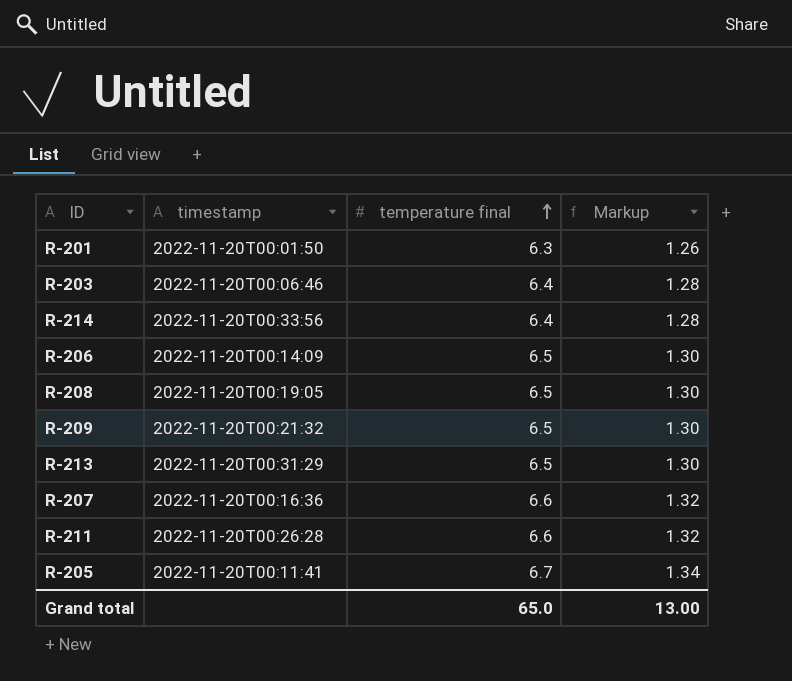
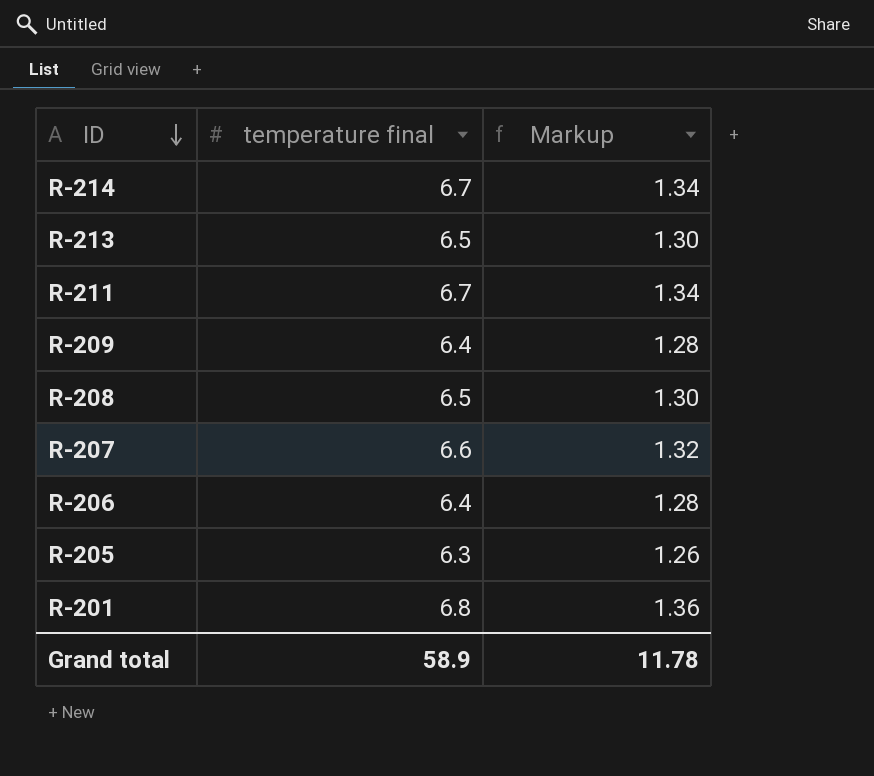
row order: temperature final ascending -> ID descending
column timestamp | position: 2 -> none
row R-203: 2022-11-20T00:06:46 | 6.4 | 1.28 -> none
R-214 | temperature final: 6.4 -> 6.7
R-214 | Markup: 1.28 -> 1.34
R-211 | temperature final: 6.6 -> 6.7
R-211 | Markup: 1.32 -> 1.34
R-209 | temperature final: 6.5 -> 6.4
R-209 | Markup: 1.30 -> 1.28
R-206 | temperature final: 6.5 -> 6.4
R-206 | Markup: 1.30 -> 1.28
R-205 | temperature final: 6.7 -> 6.3
R-205 | Markup: 1.34 -> 1.26
R-201 | temperature final: 6.3 -> 6.8
R-201 | Markup: 1.26 -> 1.36
Grand total | temperature final: 65.0 -> 58.9
Grand total | Markup: 13.00 -> 11.78

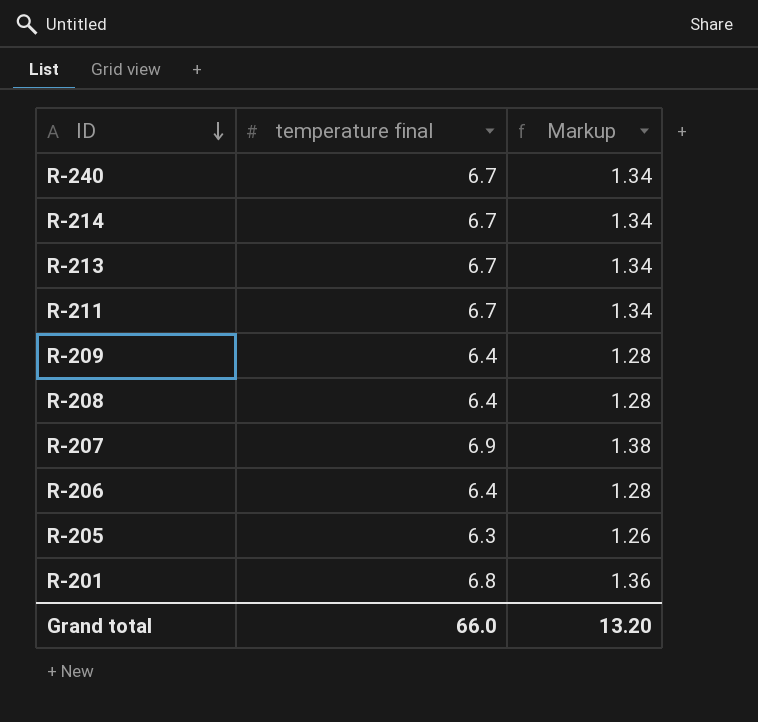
row R-240: none -> 6.7 | 1.34
R-213 | temperature final: 6.5 -> 6.7
R-213 | Markup: 1.30 -> 1.34
R-208 | temperature final: 6.5 -> 6.4
R-208 | Markup: 1.30 -> 1.28
R-207 | temperature final: 6.6 -> 6.9
R-207 | Markup: 1.32 -> 1.38
Grand total | temperature final: 58.9 -> 66.0
Grand total | Markup: 11.78 -> 13.20

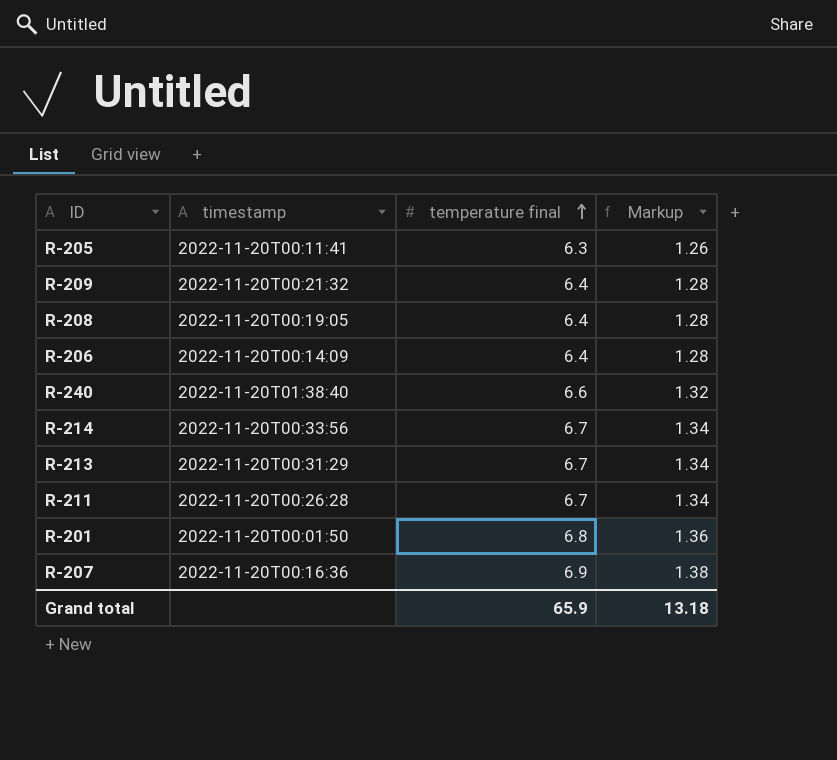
row order: ID descending -> temperature final ascending
column timestamp | position: none -> 2
R-240 | temperature final: 6.7 -> 6.6
R-240 | Markup: 1.34 -> 1.32
Grand total | temperature final: 66.0 -> 65.9
Grand total | Markup: 13.20 -> 13.18

